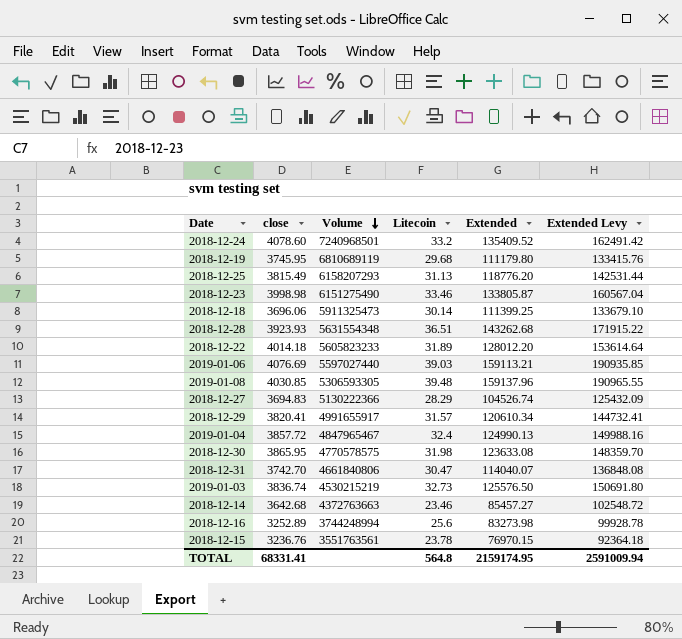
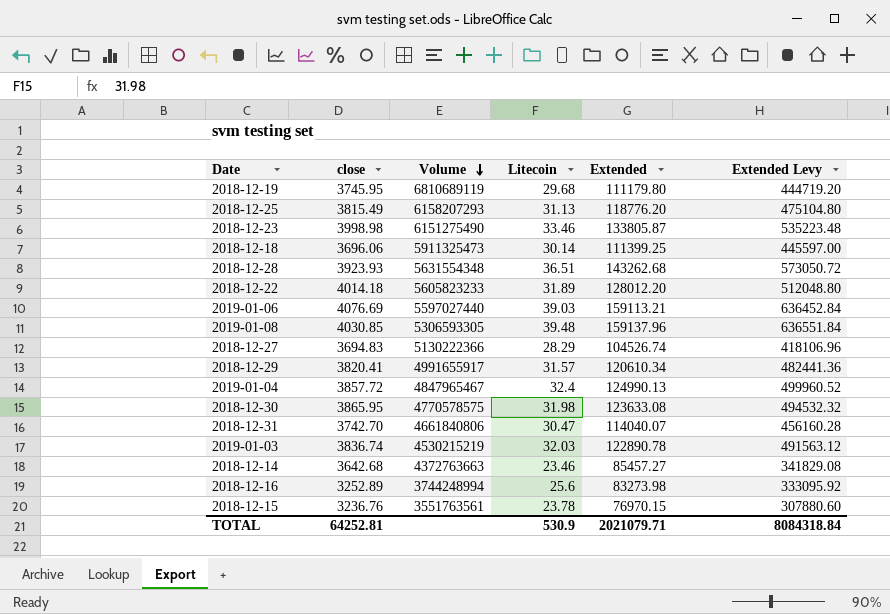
column Extended Levy | formula: [Extended] * 1.2 -> [Extended] * 4
row 2018-12-24: 4078.60 | 7240968501 | 33.2 | 135409.52 | 162491.42 -> none
2019-01-03 | Litecoin: 32.73 -> 32.03
2019-01-03 | Extended: 125576.50 -> 122890.78
TOTAL | close: 68331.41 -> 64252.81
TOTAL | Litecoin: 564.8 -> 530.9
TOTAL | Extended: 2159174.95 -> 2021079.71
TOTAL | Extended Levy: 2591009.94 -> 8084318.84

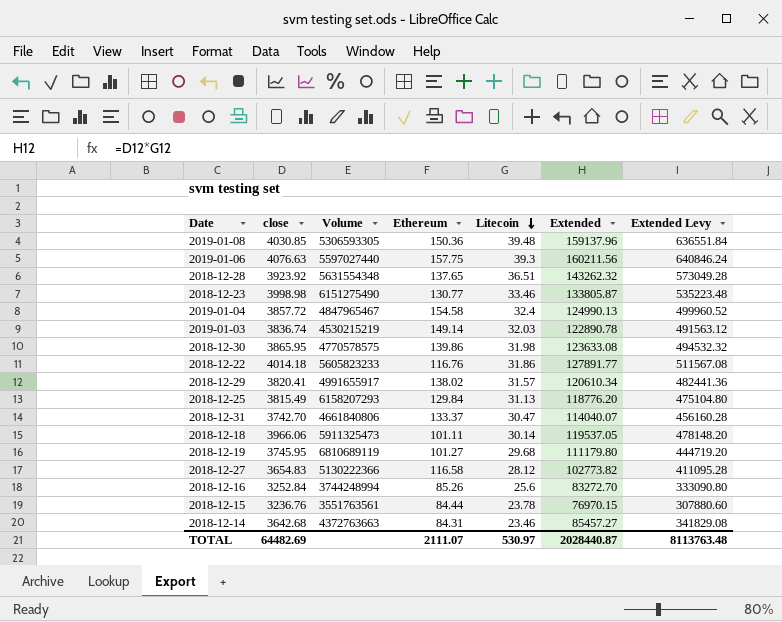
row order: Volume descending -> Litecoin descending
column Ethereum | position: none -> 4
2019-01-06 | close: 4076.69 -> 4076.63
2019-01-06 | Litecoin: 39.03 -> 39.3
2019-01-06 | Extended: 159113.21 -> 160211.56
2019-01-06 | Extended Levy: 636452.84 -> 640846.24
2018-12-28 | close: 3923.93 -> 3923.92
2018-12-28 | Extended: 143262.68 -> 143262.32
2018-12-28 | Extended Levy: 573050.72 -> 573049.28
2018-12-22 | Litecoin: 31.89 -> 31.86
2018-12-22 | Extended: 128012.20 -> 127891.77
2018-12-22 | Extended Levy: 512048.80 -> 511567.08
2018-12-18 | close: 3696.06 -> 3966.06
2018-12-18 | Extended: 111399.25 -> 119537.05
2018-12-18 | Extended Levy: 445597.00 -> 478148.20
2018-12-27 | close: 3694.83 -> 3654.83
2018-12-27 | Litecoin: 28.29 -> 28.12
2018-12-27 | Extended: 104526.74 -> 102773.82
2018-12-27 | Extended Levy: 418106.96 -> 411095.28
2018-12-16 | close: 3252.89 -> 3252.84
2018-12-16 | Extended: 83273.98 -> 83272.70
2018-12-16 | Extended Levy: 333095.92 -> 333090.80
TOTAL | close: 64252.81 -> 64482.69
TOTAL | Litecoin: 530.9 -> 530.97
TOTAL | Extended: 2021079.71 -> 2028440.87
TOTAL | Extended Levy: 8084318.84 -> 8113763.48

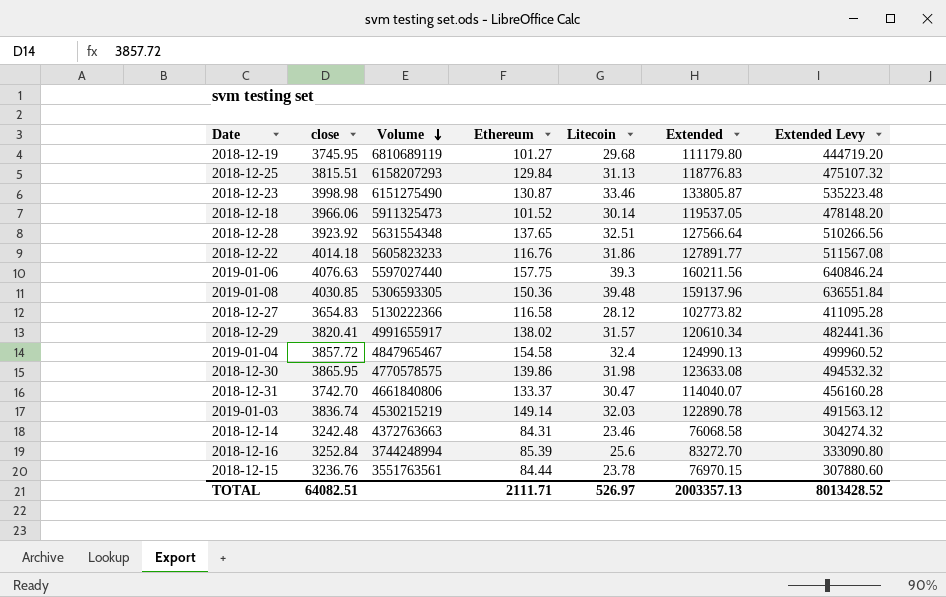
row order: Litecoin descending -> Volume descending
2018-12-25 | close: 3815.49 -> 3815.51
2018-12-25 | Extended: 118776.20 -> 118776.83
2018-12-25 | Extended Levy: 475104.80 -> 475107.32
2018-12-23 | Ethereum: 130.77 -> 130.87
2018-12-18 | Ethereum: 101.11 -> 101.52
2018-12-28 | Litecoin: 36.51 -> 32.51
2018-12-28 | Extended: 143262.32 -> 127566.64
2018-12-28 | Extended Levy: 573049.28 -> 510266.56
2018-12-14 | close: 3642.68 -> 3242.48
2018-12-14 | Extended: 85457.27 -> 76068.58
2018-12-14 | Extended Levy: 341829.08 -> 304274.32
2018-12-16 | Ethereum: 85.26 -> 85.39
TOTAL | close: 64482.69 -> 64082.51
TOTAL | Ethereum: 2111.07 -> 2111.71
TOTAL | Litecoin: 530.97 -> 526.97
TOTAL | Extended: 2028440.87 -> 2003357.13
TOTAL | Extended Levy: 8113763.48 -> 8013428.52

